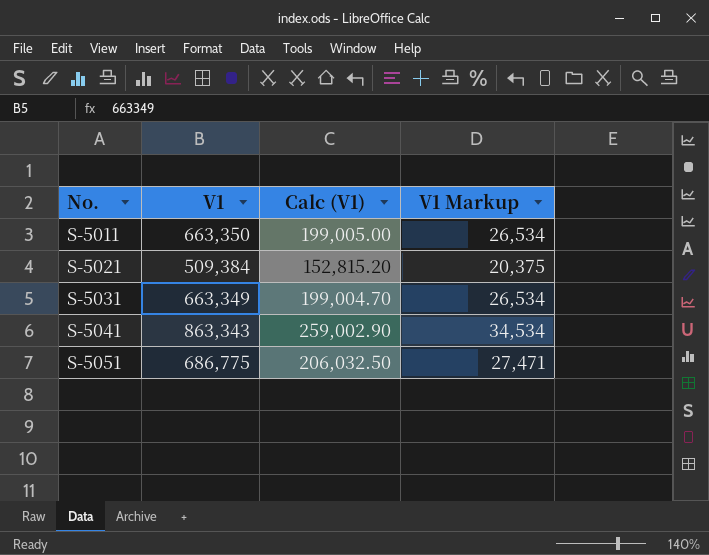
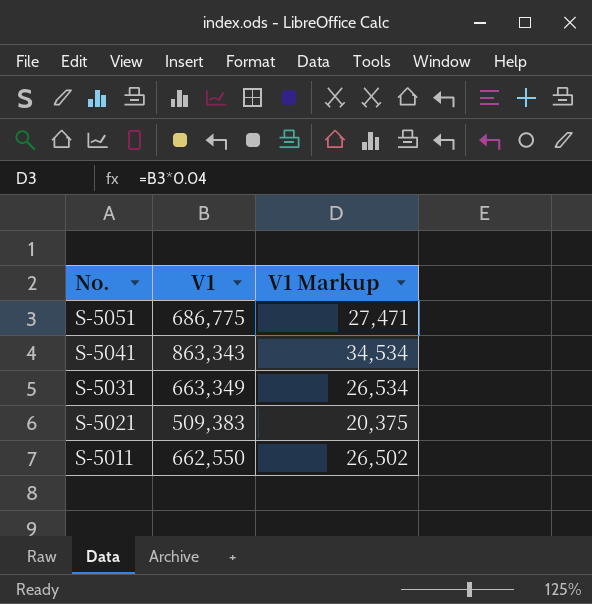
row order: No. ascending -> No. descending
column Calc (V1) | formula: [V1] * 0.3 -> none
S-5021 | V1: 509,384 -> 509,383
S-5011 | V1: 663,350 -> 662,550
S-5011 | V1 Markup: 26,534 -> 26,502

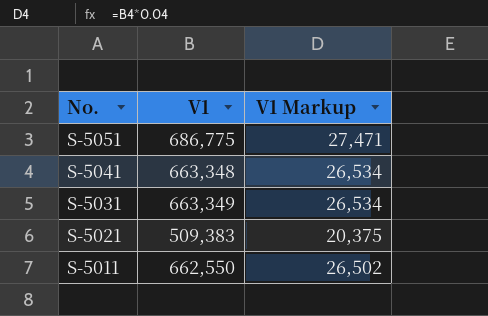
S-5041 | V1: 863,343 -> 663,348
S-5041 | V1 Markup: 34,534 -> 26,534

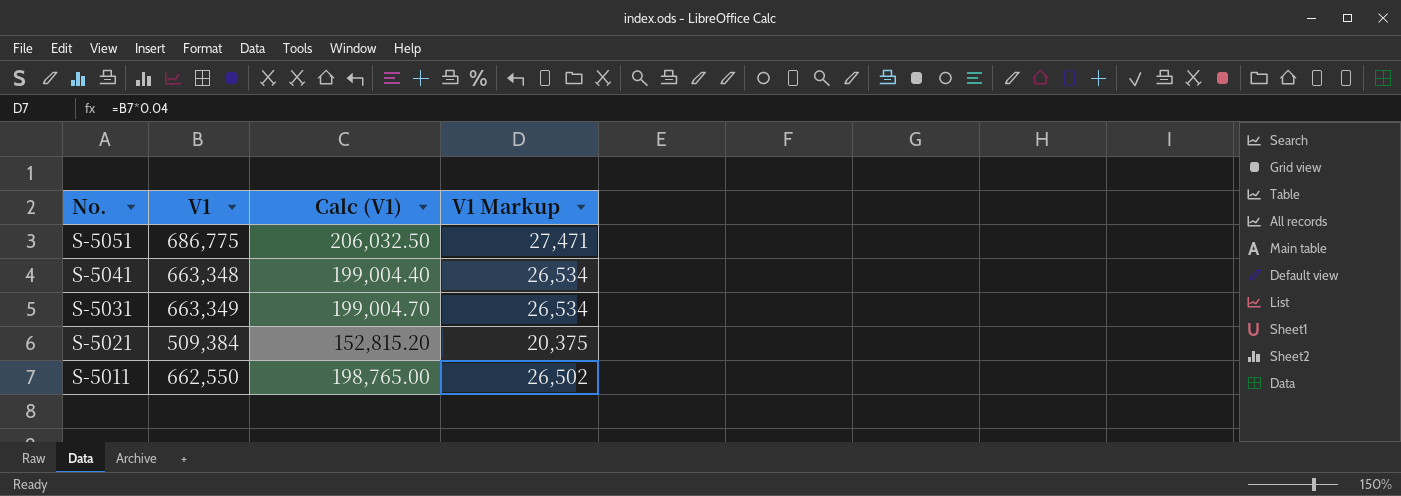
column Calc (V1) | formula: none -> [V1] * 0.3
S-5021 | V1: 509,383 -> 509,384

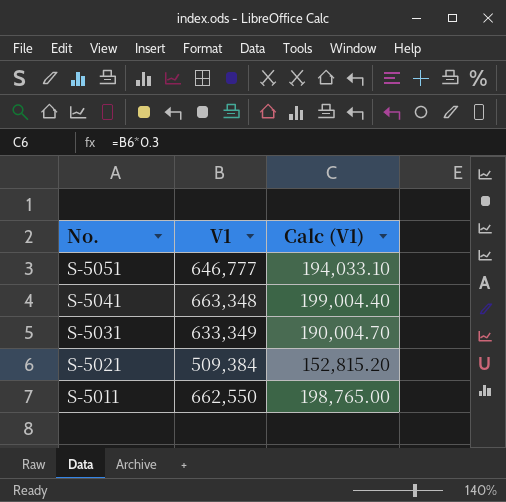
column V1 Markup | formula: [V1] * 0.04 -> none
S-5051 | V1: 686,775 -> 646,777
S-5051 | Calc (V1): 206,032.50 -> 194,033.10
S-5031 | V1: 663,349 -> 633,349
S-5031 | Calc (V1): 199,004.70 -> 190,004.70

